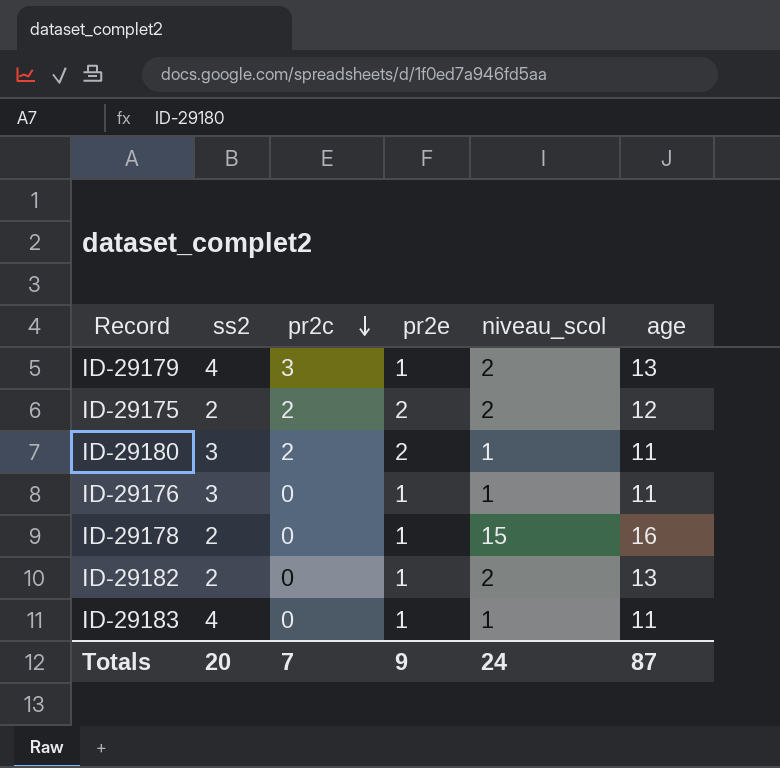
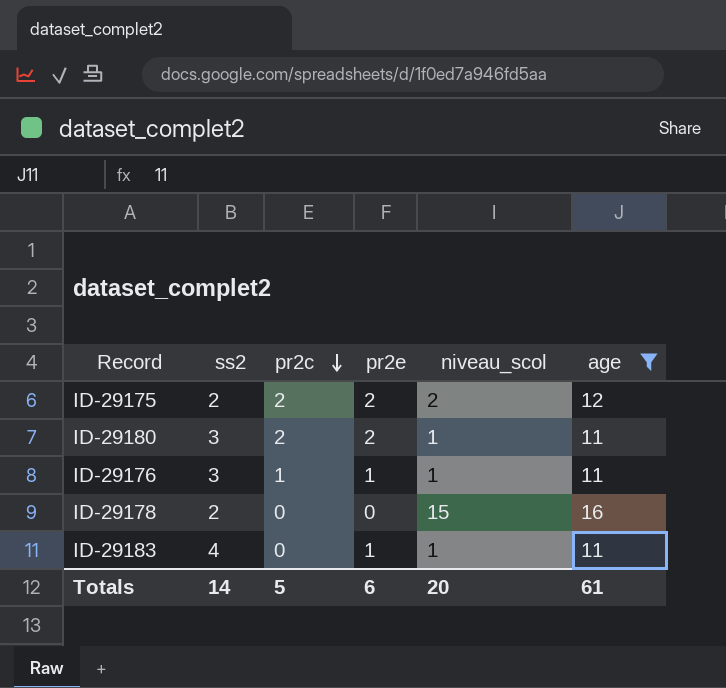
filter: none -> age != 13
ID-29176 | pr2c: 0 -> 1
ID-29178 | pr2e: 1 -> 0
Totals | ss2: 20 -> 14
Totals | pr2c: 7 -> 5
Totals | pr2e: 9 -> 6
Totals | niveau_scol: 24 -> 20
Totals | age: 87 -> 61

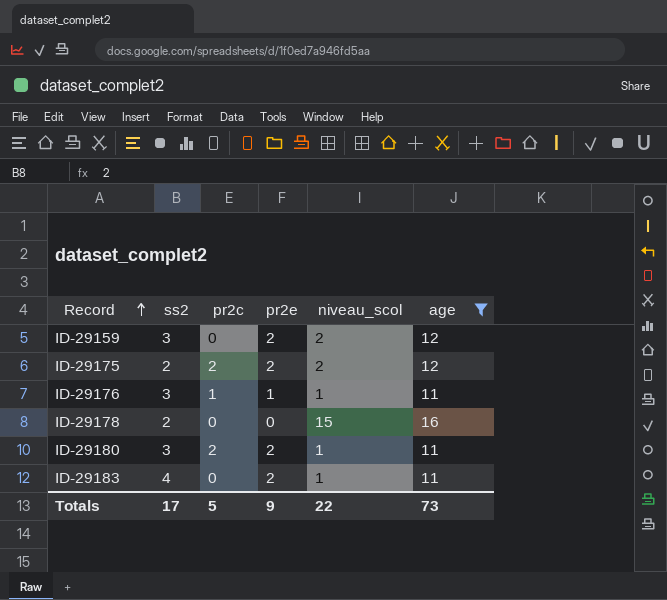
row order: pr2c descending -> Record ascending
row ID-29159: none -> 3 | 0 | 2 | 2 | 12
ID-29183 | pr2e: 1 -> 2
Totals | ss2: 14 -> 17
Totals | pr2e: 6 -> 9
Totals | niveau_scol: 20 -> 22
Totals | age: 61 -> 73

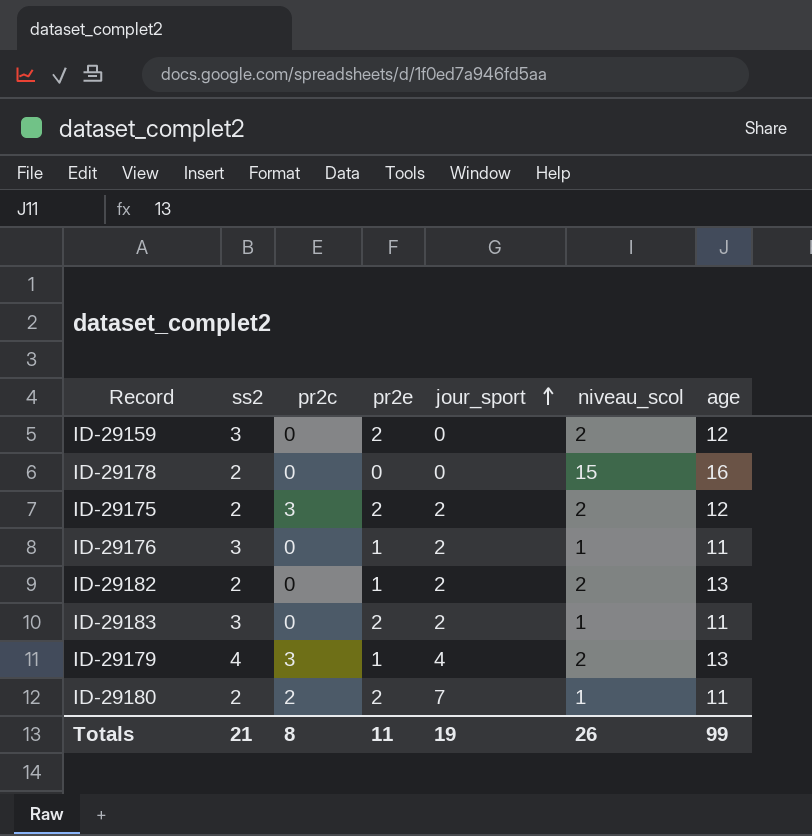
filter: age != 13 -> none
row order: Record ascending -> jour_sport ascending
column jour_sport | position: none -> 5
ID-29175 | pr2c: 2 -> 3
ID-29176 | pr2c: 1 -> 0
ID-29183 | ss2: 4 -> 3
ID-29180 | ss2: 3 -> 2
Totals | ss2: 17 -> 21
Totals | pr2c: 5 -> 8
Totals | pr2e: 9 -> 11
Totals | niveau_scol: 22 -> 26
Totals | age: 73 -> 99

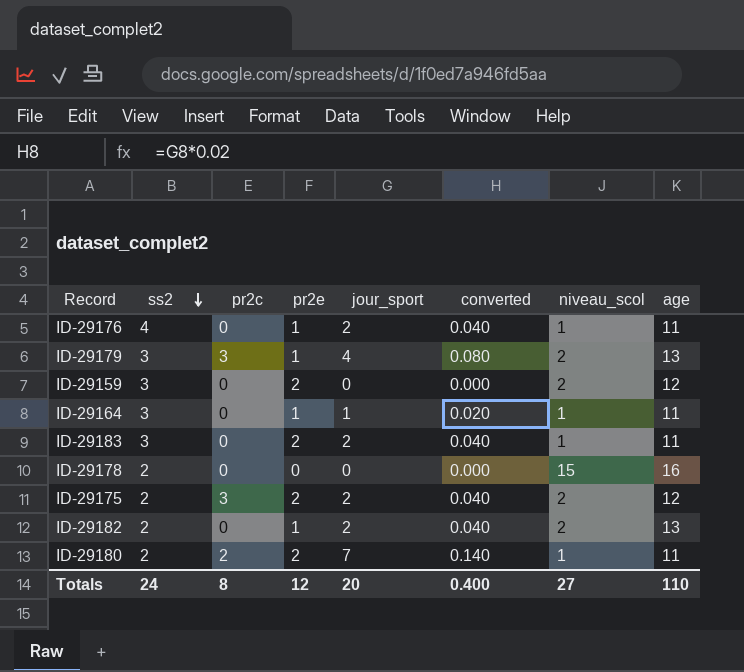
row order: jour_sport ascending -> ss2 descending
column converted | formula: none -> [jour_sport] * 0.02
ID-29176 | ss2: 3 -> 4
ID-29179 | ss2: 4 -> 3
row ID-29164: none -> 3 | 0 | 1 | 1 | 0.020 | 1 | 11
Totals | ss2: 21 -> 24
Totals | pr2e: 11 -> 12
Totals | jour_sport: 19 -> 20
Totals | niveau_scol: 26 -> 27
Totals | age: 99 -> 110

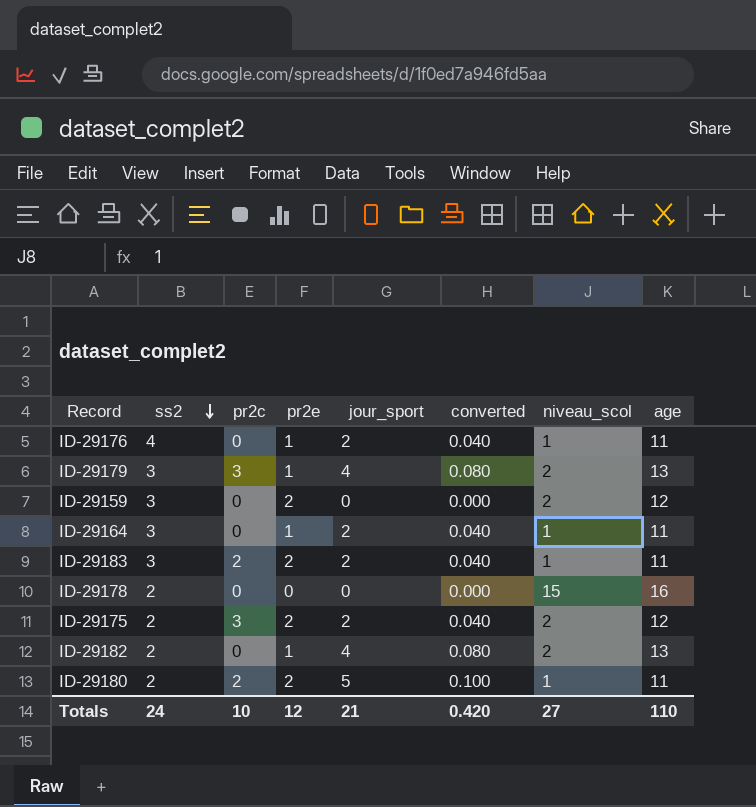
ID-29164 | jour_sport: 1 -> 2
ID-29164 | converted: 0.020 -> 0.040
ID-29183 | pr2c: 0 -> 2
ID-29182 | jour_sport: 2 -> 4
ID-29182 | converted: 0.040 -> 0.080
ID-29180 | jour_sport: 7 -> 5
ID-29180 | converted: 0.140 -> 0.100
Totals | pr2c: 8 -> 10
Totals | jour_sport: 20 -> 21
Totals | converted: 0.400 -> 0.420

